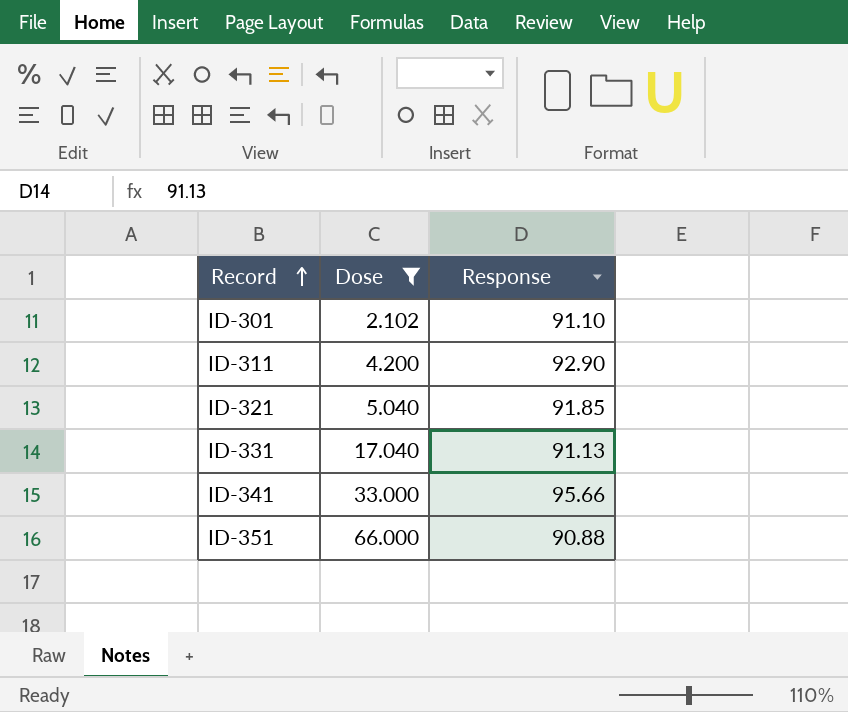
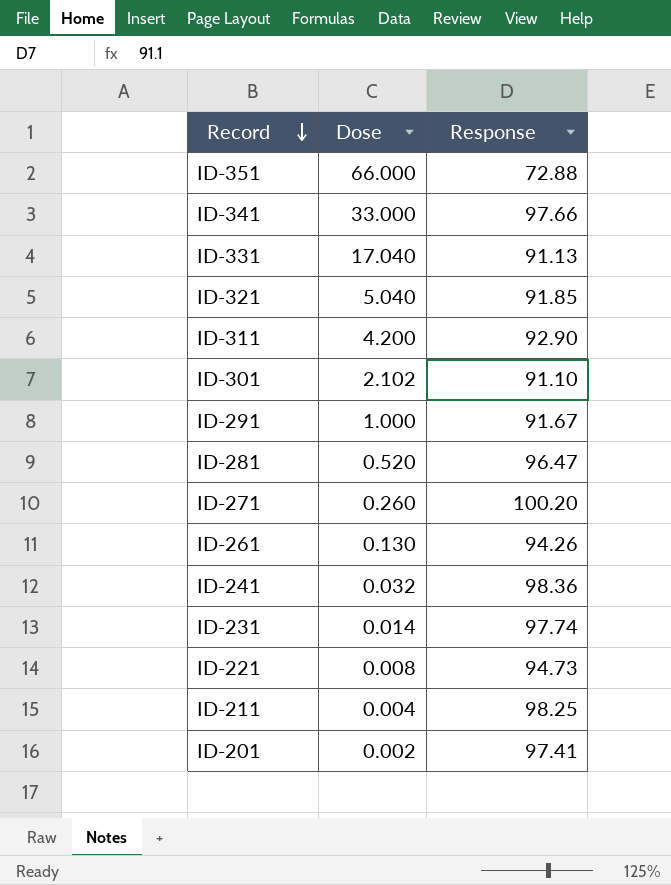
filter: Dose >= 2.102 -> none
row order: Record ascending -> Record descending
ID-351 | Response: 90.88 -> 72.88
ID-341 | Response: 95.66 -> 97.66

